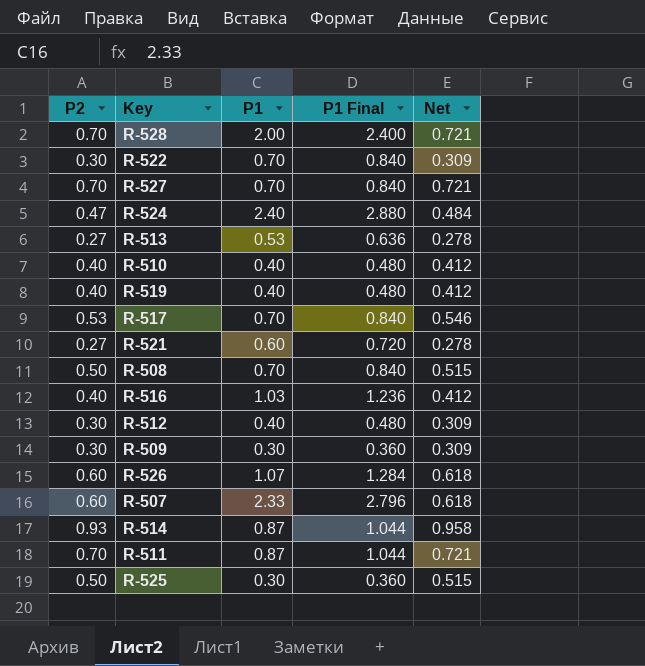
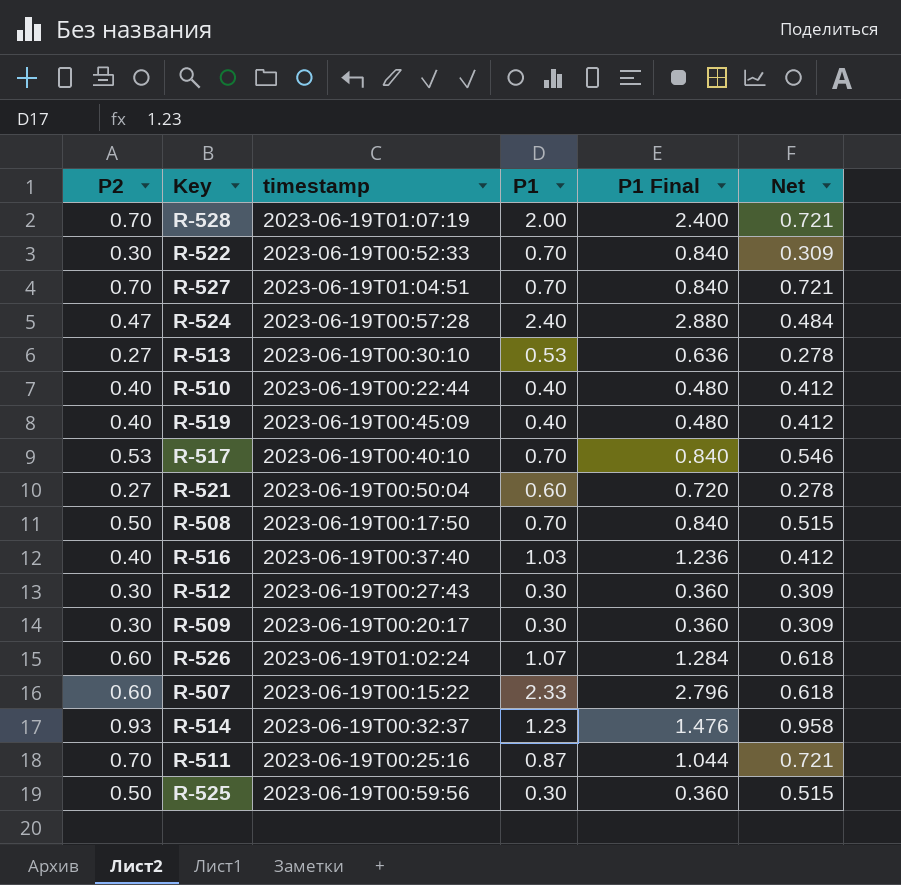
column timestamp | position: none -> 3
R-512 | P1: 0.40 -> 0.30
R-512 | P1 Final: 0.480 -> 0.360
R-514 | P1: 0.87 -> 1.23
R-514 | P1 Final: 1.044 -> 1.476

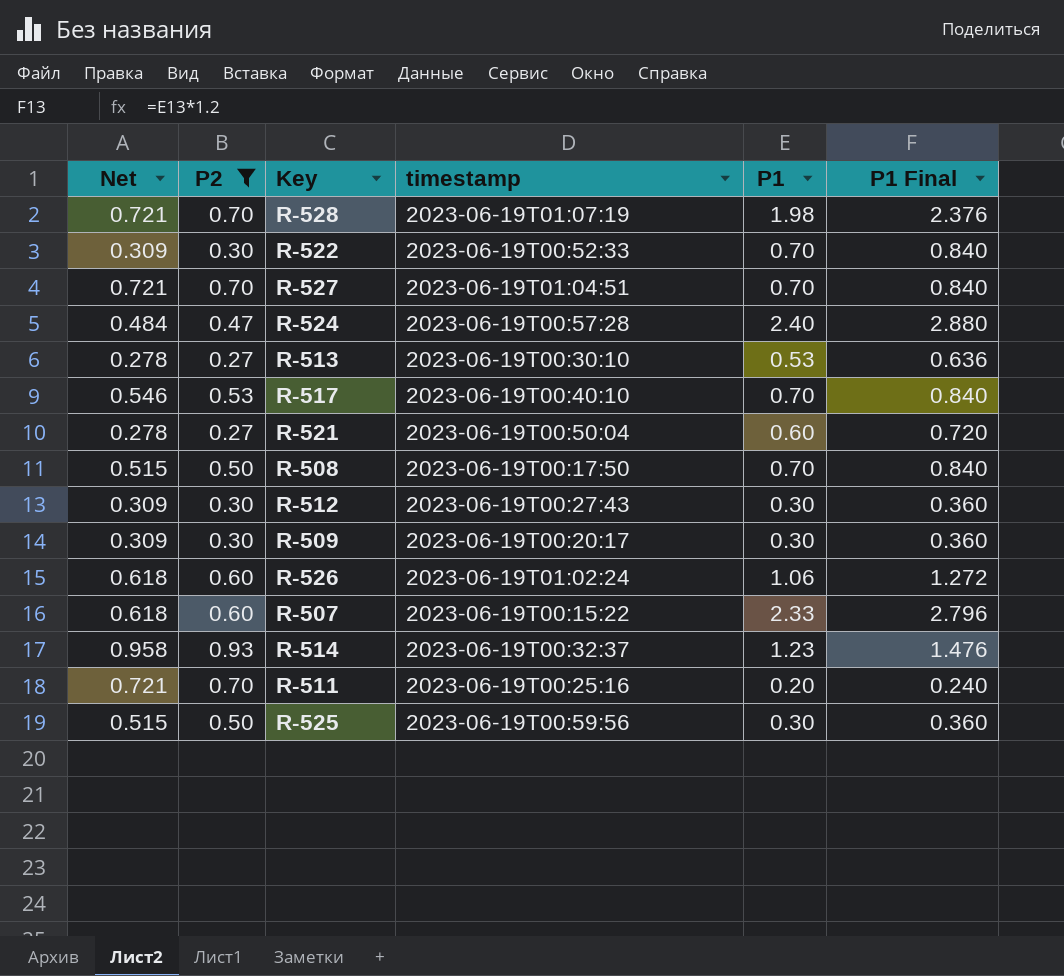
filter: none -> P2 != 0.40
column Net | position: 6 -> 1
R-528 | P1: 2.00 -> 1.98
R-528 | P1 Final: 2.400 -> 2.376
R-526 | P1: 1.07 -> 1.06
R-526 | P1 Final: 1.284 -> 1.272
R-511 | P1: 0.87 -> 0.20
R-511 | P1 Final: 1.044 -> 0.240

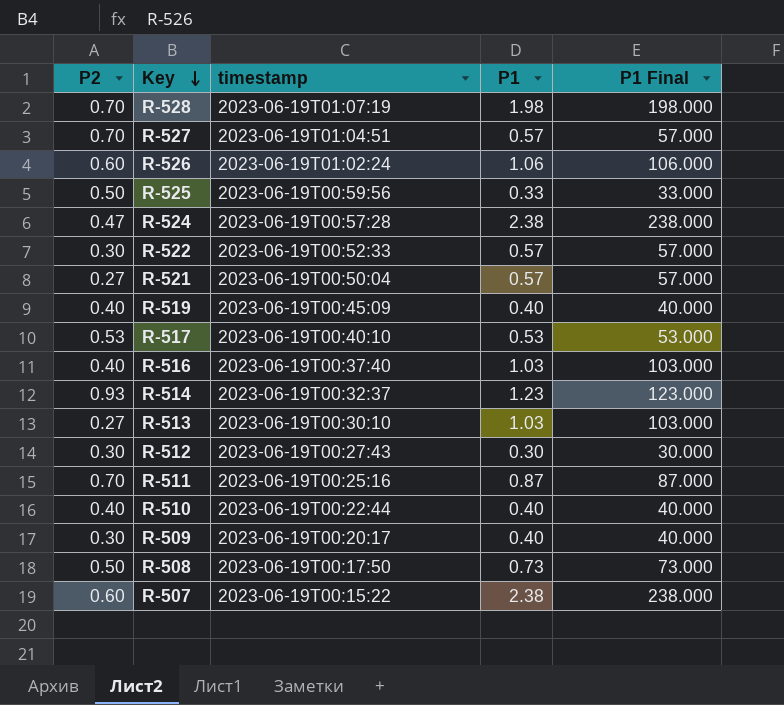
filter: P2 != 0.40 -> none
row order: none -> Key descending
column Net | formula: [P2] * 1.03 -> none
column P1 Final | formula: [P1] * 1.2 -> [P1] * 100
R-527 | P1: 0.70 -> 0.57
R-525 | P1: 0.30 -> 0.33
R-524 | P1: 2.40 -> 2.38
R-522 | P1: 0.70 -> 0.57
R-521 | P1: 0.60 -> 0.57
R-517 | P1: 0.70 -> 0.53
R-513 | P1: 0.53 -> 1.03
R-511 | P1: 0.20 -> 0.87
R-509 | P1: 0.30 -> 0.40
R-508 | P1: 0.70 -> 0.73
R-507 | P1: 2.33 -> 2.38

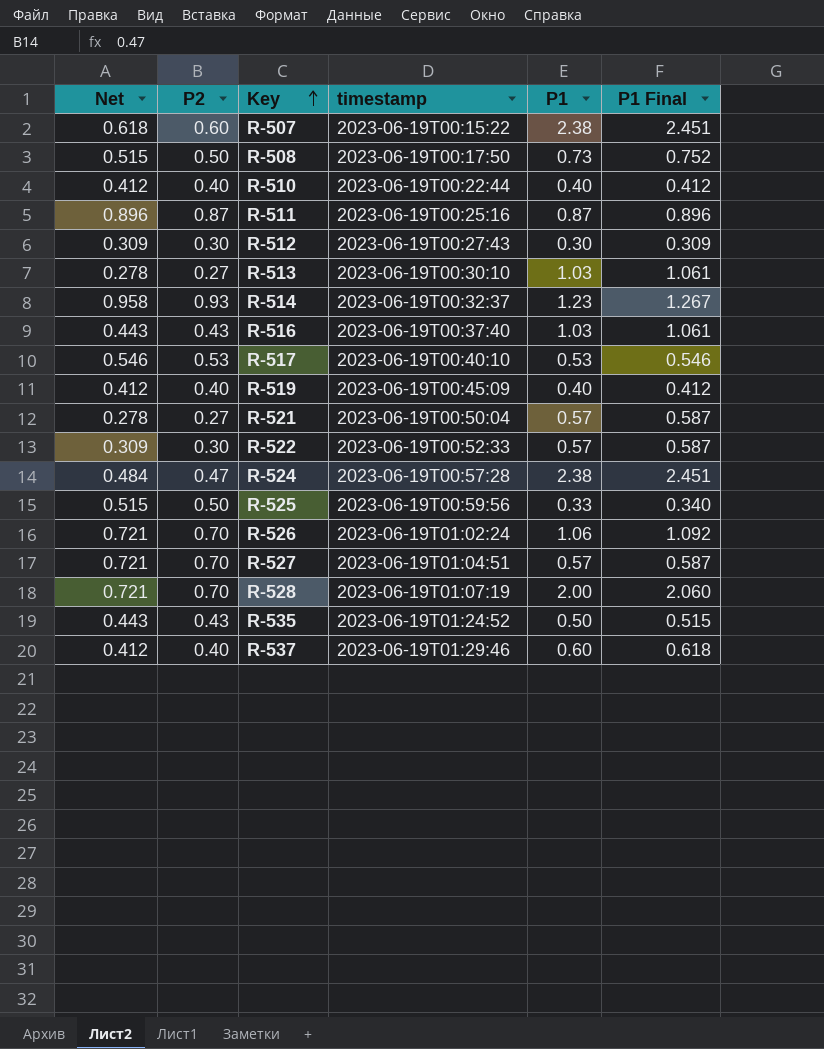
row order: Key descending -> Key ascending
column Net | formula: none -> [P2] * 1.03
column P1 Final | formula: [P1] * 100 -> [P1] * 1.03
row R-509: 0.30 | 2023-06-19T00:20:17 | 0.40 | 40.000 -> none
R-511 | P2: 0.70 -> 0.87
R-516 | P2: 0.40 -> 0.43
R-526 | P2: 0.60 -> 0.70
R-528 | P1: 1.98 -> 2.00
row R-535: none -> 0.443 | 0.43 | 2023-06-19T01:24:52 | 0.50 | 0.515
row R-537: none -> 0.412 | 0.40 | 2023-06-19T01:29:46 | 0.60 | 0.618

